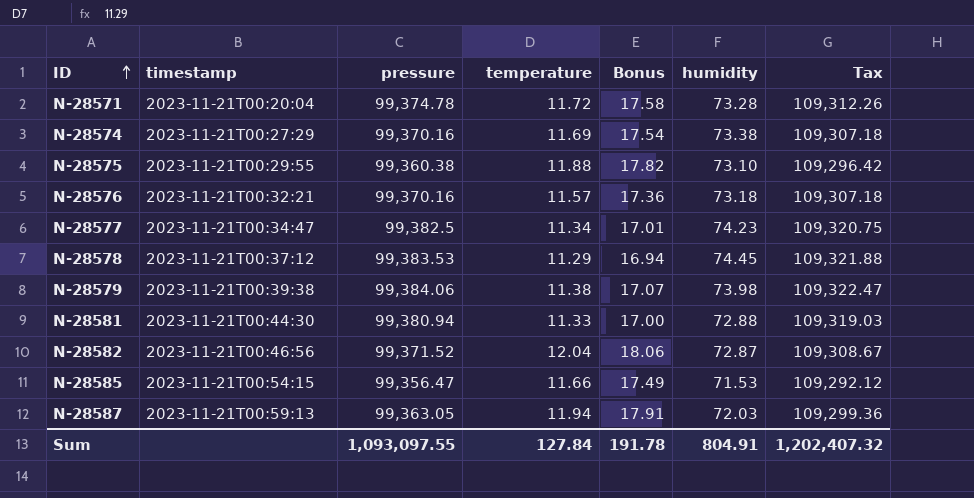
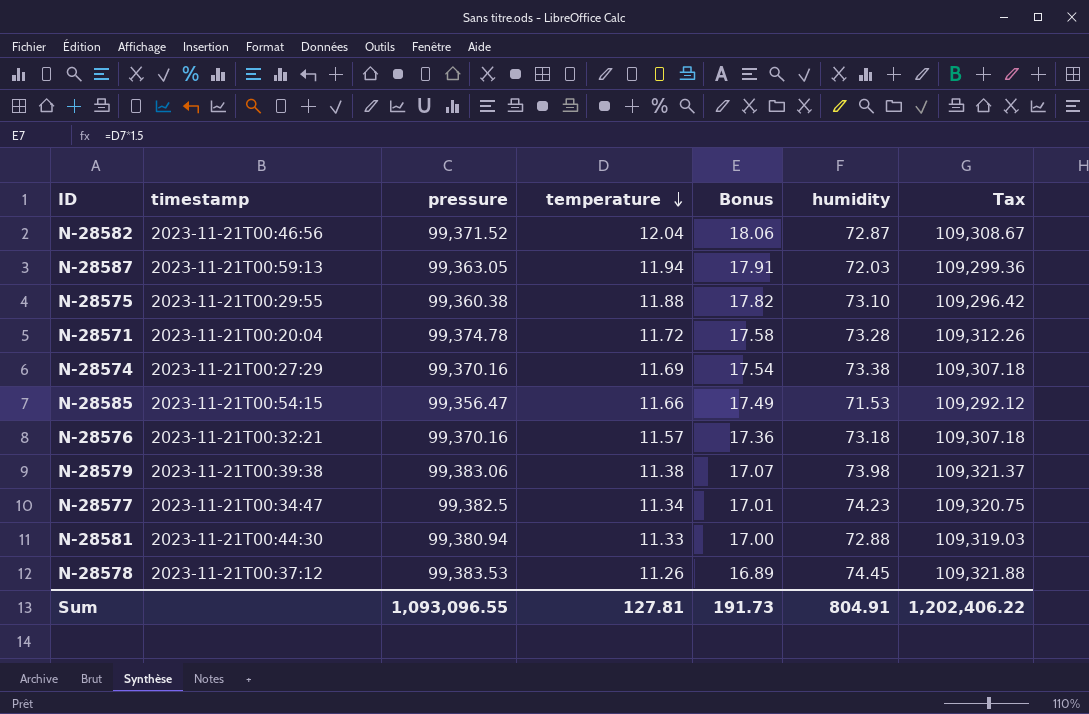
row order: ID ascending -> temperature descending
N-28579 | pressure: 99,384.06 -> 99,383.06
N-28579 | Tax: 109,322.47 -> 109,321.37
N-28578 | temperature: 11.29 -> 11.26
N-28578 | Bonus: 16.94 -> 16.89
Sum | pressure: 1,093,097.55 -> 1,093,096.55
Sum | temperature: 127.84 -> 127.81
Sum | Bonus: 191.78 -> 191.73
Sum | Tax: 1,202,407.32 -> 1,202,406.22

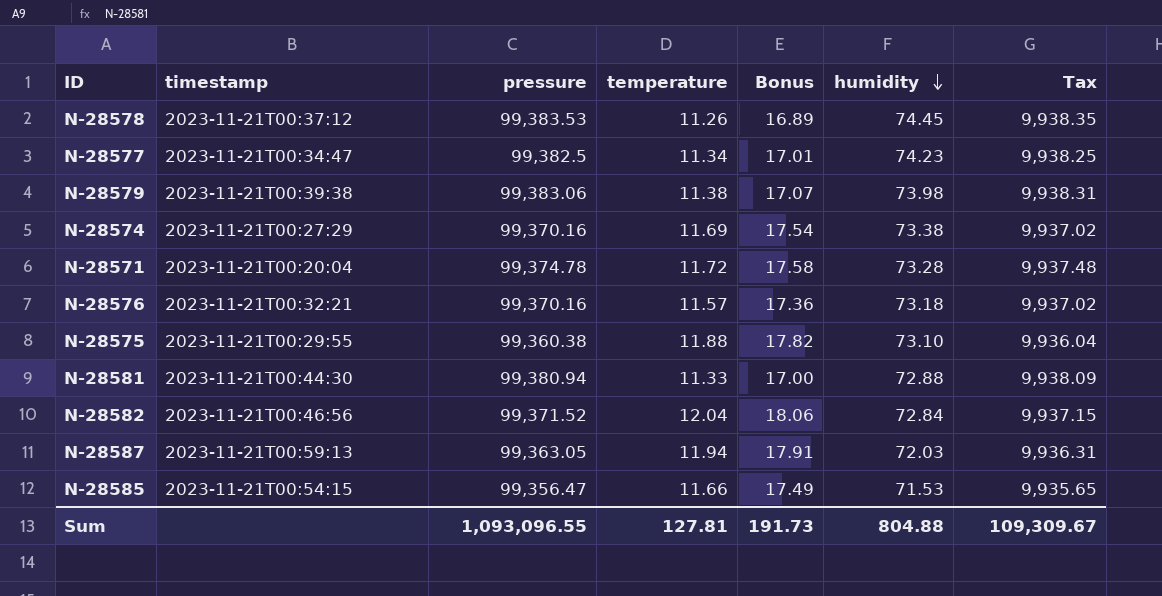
row order: temperature descending -> humidity descending
column Tax | formula: [pressure] * 1.1 -> [pressure] * 0.1
N-28582 | humidity: 72.87 -> 72.84
Sum | humidity: 804.91 -> 804.88
Sum | Tax: 1,202,406.22 -> 109,309.67

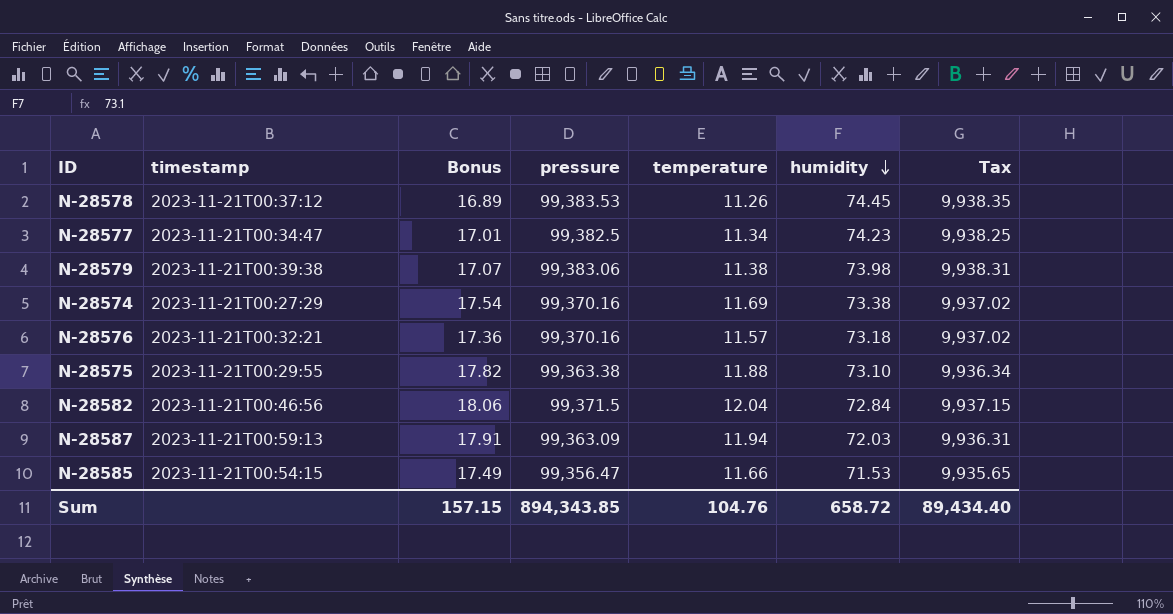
column Bonus | position: 5 -> 3
row N-28571: 2023-11-21T00:20:04 | 99,374.78 | 11.72 | 17.58 | 73.28 | 9,937.48 -> none
row N-28581: 2023-11-21T00:44:30 | 99,380.94 | 11.33 | 17.00 | 72.88 | 9,938.09 -> none
N-28575 | pressure: 99,360.38 -> 99,363.38
N-28575 | Tax: 9,936.04 -> 9,936.34
N-28582 | pressure: 99,371.52 -> 99,371.5
N-28587 | pressure: 99,363.05 -> 99,363.09
Sum | Bonus: 191.73 -> 157.15
Sum | pressure: 1,093,096.55 -> 894,343.85
Sum | temperature: 127.81 -> 104.76
Sum | humidity: 804.88 -> 658.72
Sum | Tax: 109,309.67 -> 89,434.40

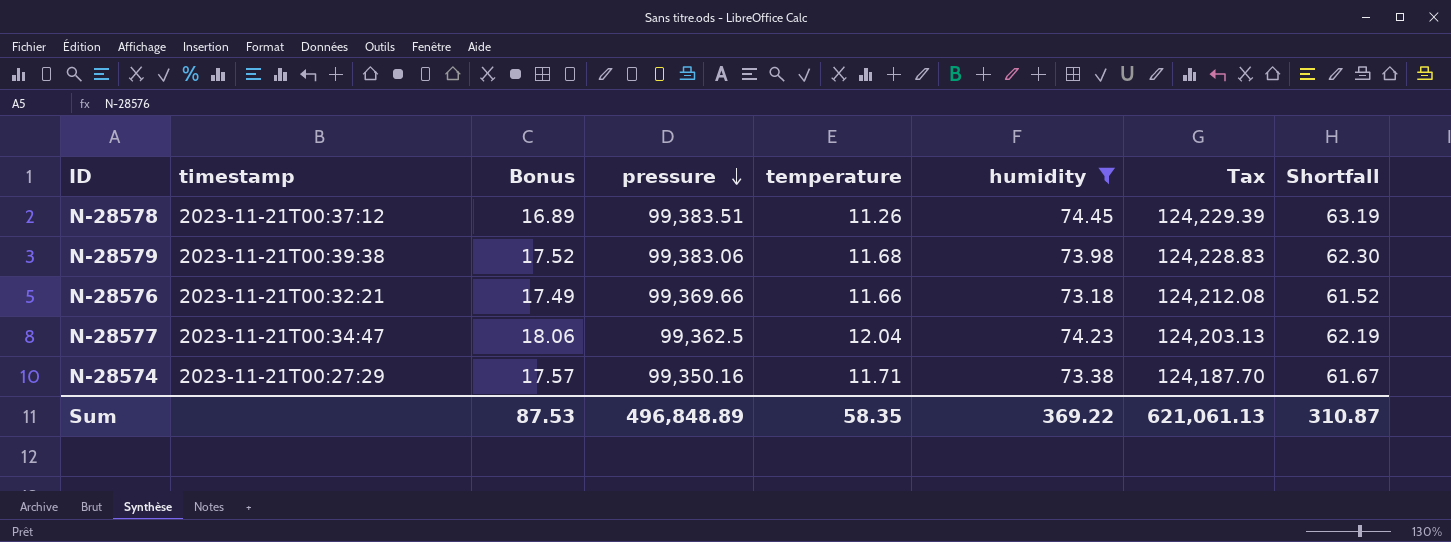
filter: none -> humidity >= 73.18
row order: humidity descending -> pressure descending
column Tax | formula: [pressure] * 0.1 -> [pressure] * 1.25
column Shortfall | formula: none -> [humidity] - [temperature]
N-28578 | pressure: 99,383.53 -> 99,383.51
N-28579 | Bonus: 17.07 -> 17.52
N-28579 | temperature: 11.38 -> 11.68
N-28576 | Bonus: 17.36 -> 17.49
N-28576 | pressure: 99,370.16 -> 99,369.66
N-28576 | temperature: 11.57 -> 11.66
N-28577 | Bonus: 17.01 -> 18.06
N-28577 | pressure: 99,382.5 -> 99,362.5
N-28577 | temperature: 11.34 -> 12.04
N-28574 | Bonus: 17.54 -> 17.57
N-28574 | pressure: 99,370.16 -> 99,350.16
N-28574 | temperature: 11.69 -> 11.71
Sum | Bonus: 157.15 -> 87.53
Sum | pressure: 894,343.85 -> 496,848.89
Sum | temperature: 104.76 -> 58.35
Sum | humidity: 658.72 -> 369.22
Sum | Tax: 89,434.40 -> 621,061.13

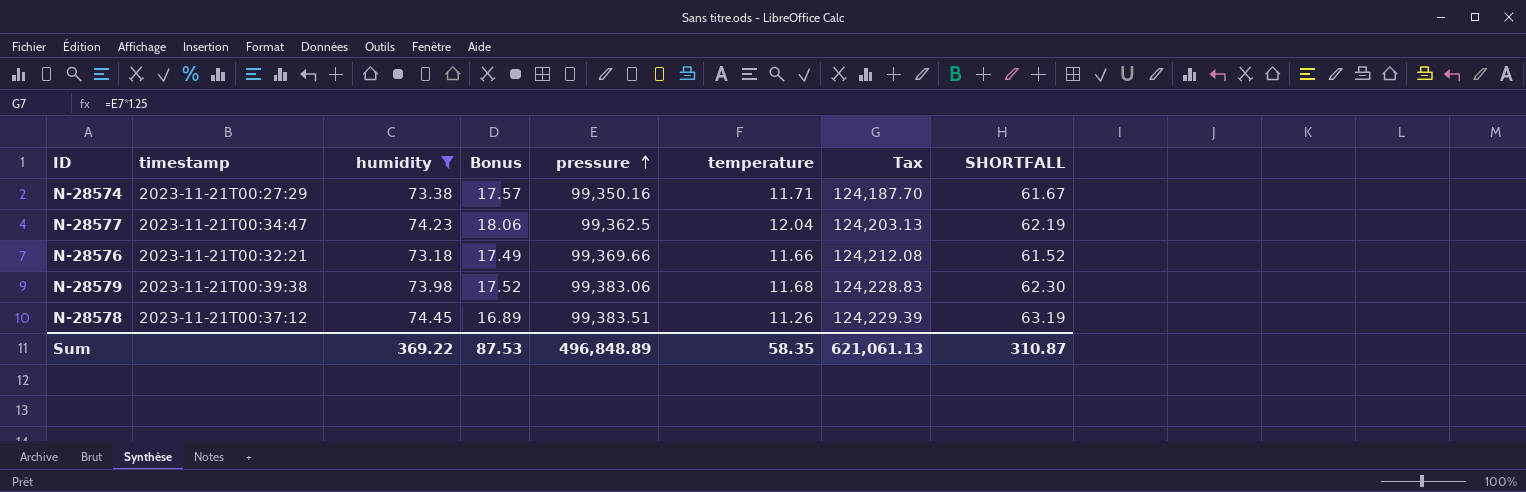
row order: pressure descending -> pressure ascending
column humidity | position: 6 -> 3
column name: Shortfall -> SHORTFALL

